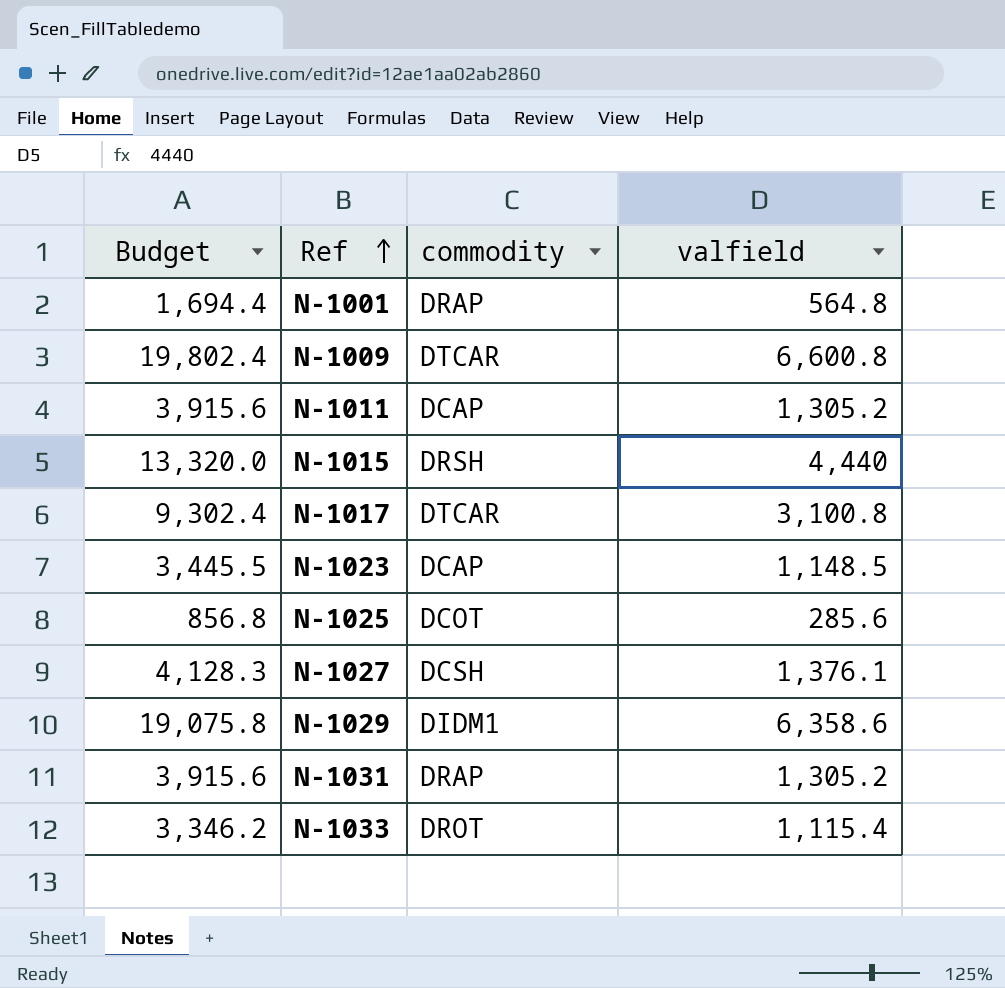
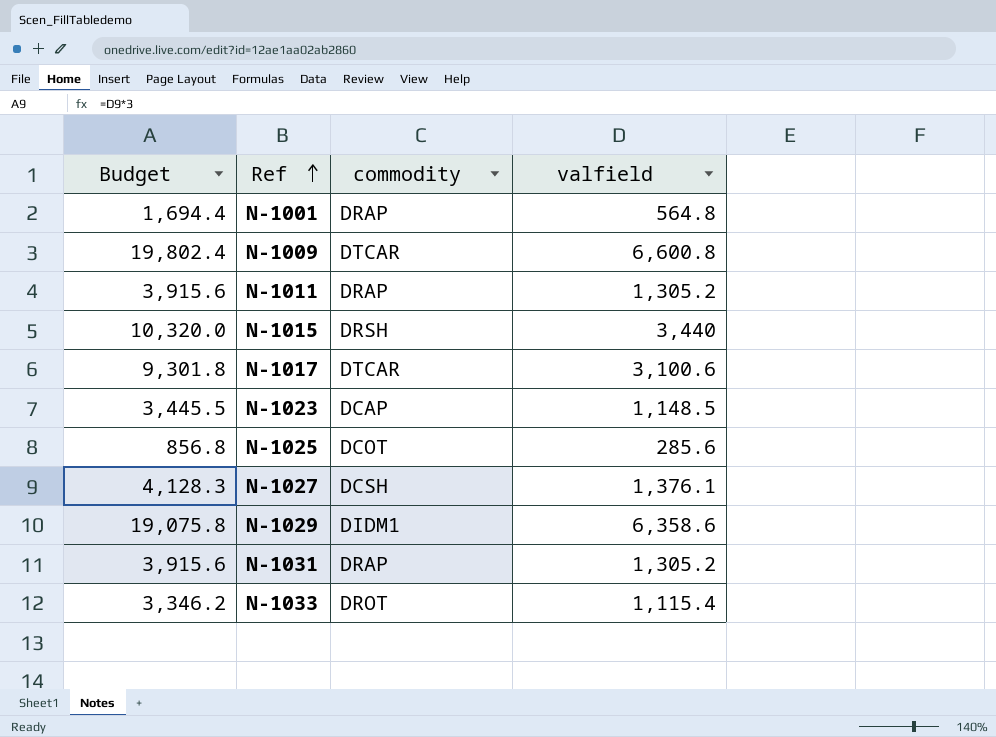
N-1011 | commodity: DCAP -> DRAP
N-1015 | Budget: 13,320.0 -> 10,320.0
N-1015 | valfield: 4,440 -> 3,440
N-1017 | Budget: 9,302.4 -> 9,301.8
N-1017 | valfield: 3,100.8 -> 3,100.6

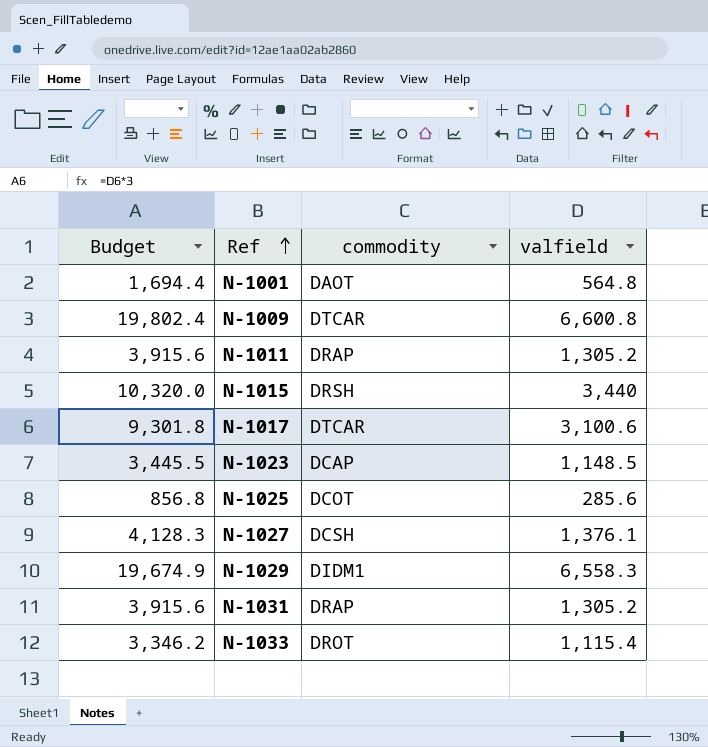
N-1001 | commodity: DRAP -> DAOT
N-1029 | Budget: 19,075.8 -> 19,674.9
N-1029 | valfield: 6,358.6 -> 6,558.3

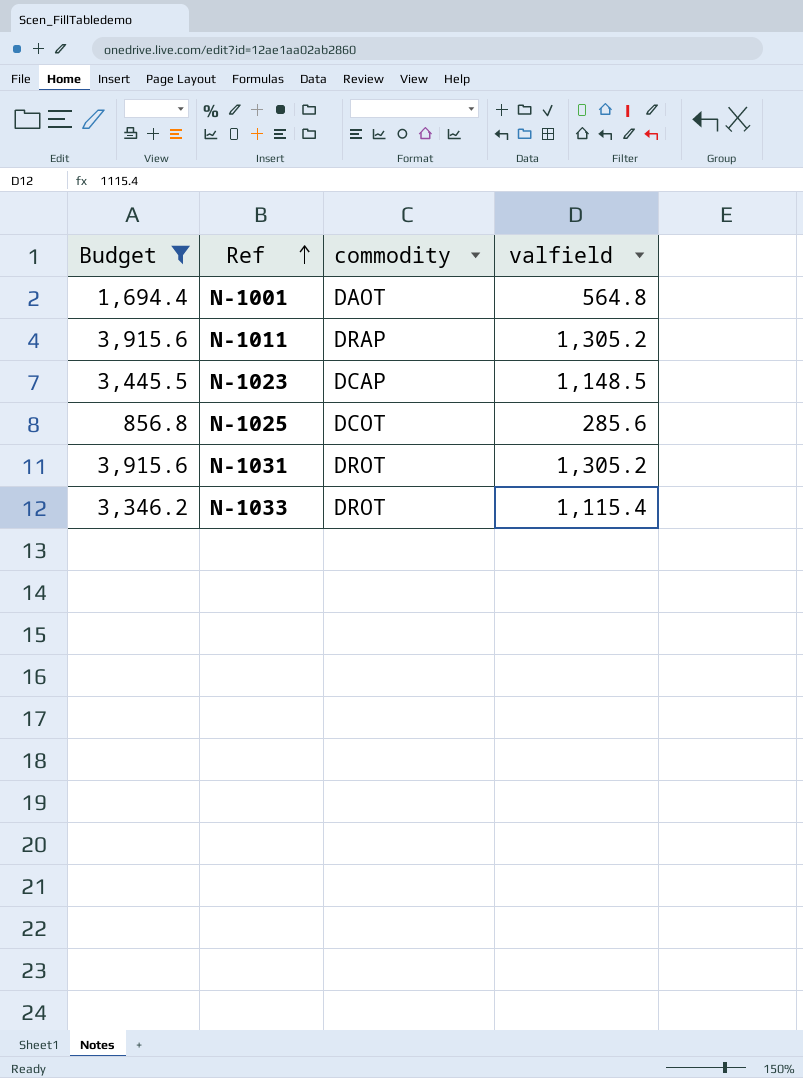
filter: none -> Budget <= 3,915.6
N-1031 | commodity: DRAP -> DROT

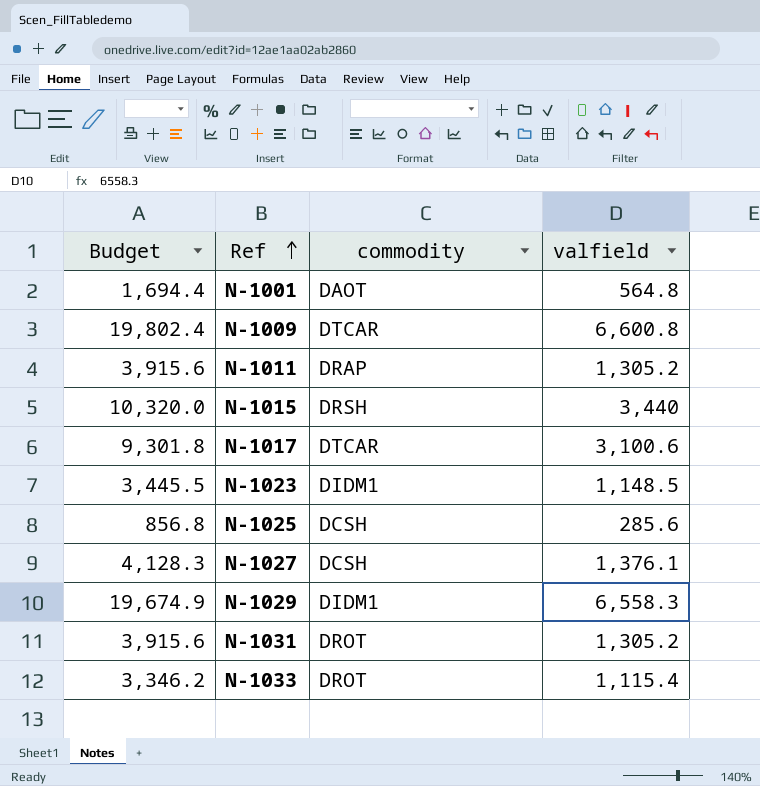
filter: Budget <= 3,915.6 -> none
N-1023 | commodity: DCAP -> DIDM1
N-1025 | commodity: DCOT -> DCSH

